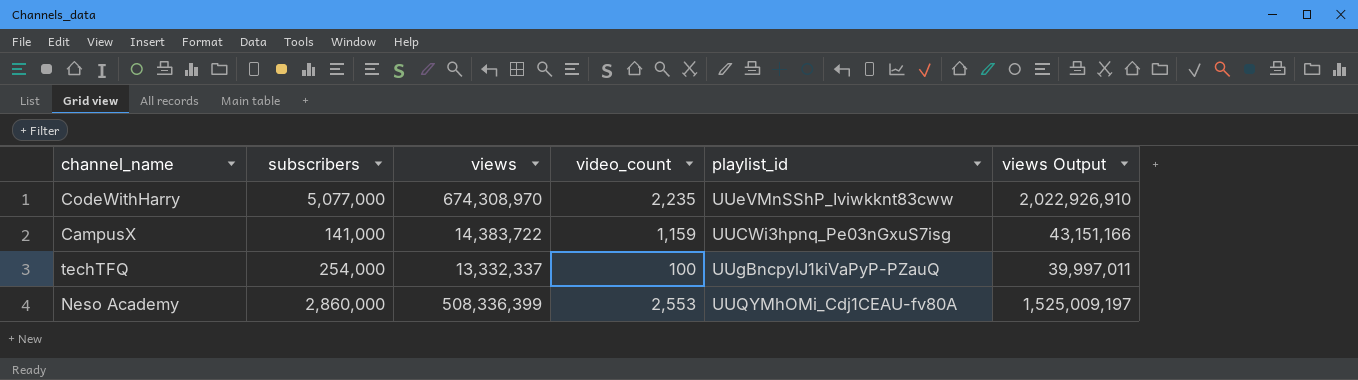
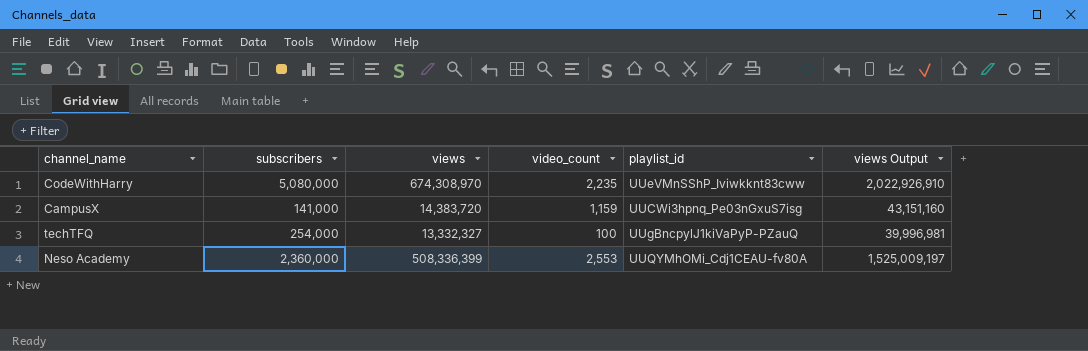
CodeWithHarry | subscribers: 5,077,000 -> 5,080,000
CampusX | views: 14,383,722 -> 14,383,720
CampusX | views Output: 43,151,166 -> 43,151,160
techTFQ | views: 13,332,337 -> 13,332,327
techTFQ | views Output: 39,997,011 -> 39,996,981
Neso Academy | subscribers: 2,860,000 -> 2,360,000

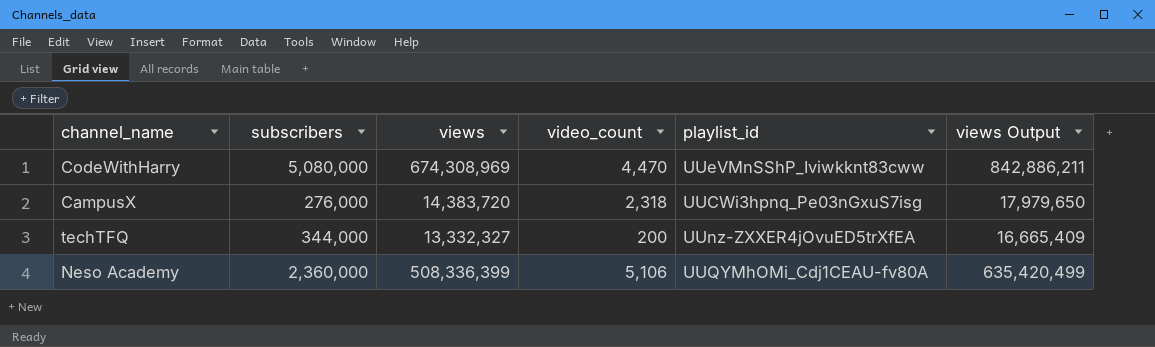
column views Output | formula: [views] * 3 -> [views] * 1.25
CodeWithHarry | views: 674,308,970 -> 674,308,969
CodeWithHarry | video_count: 2,235 -> 4,470
CampusX | subscribers: 141,000 -> 276,000
CampusX | video_count: 1,159 -> 2,318
techTFQ | subscribers: 254,000 -> 344,000
techTFQ | video_count: 100 -> 200
techTFQ | playlist_id: UUgBncpylJ1kiVaPyP-PZauQ -> UUnz-ZXXER4jOvuED5trXfEA
Neso Academy | video_count: 2,553 -> 5,106

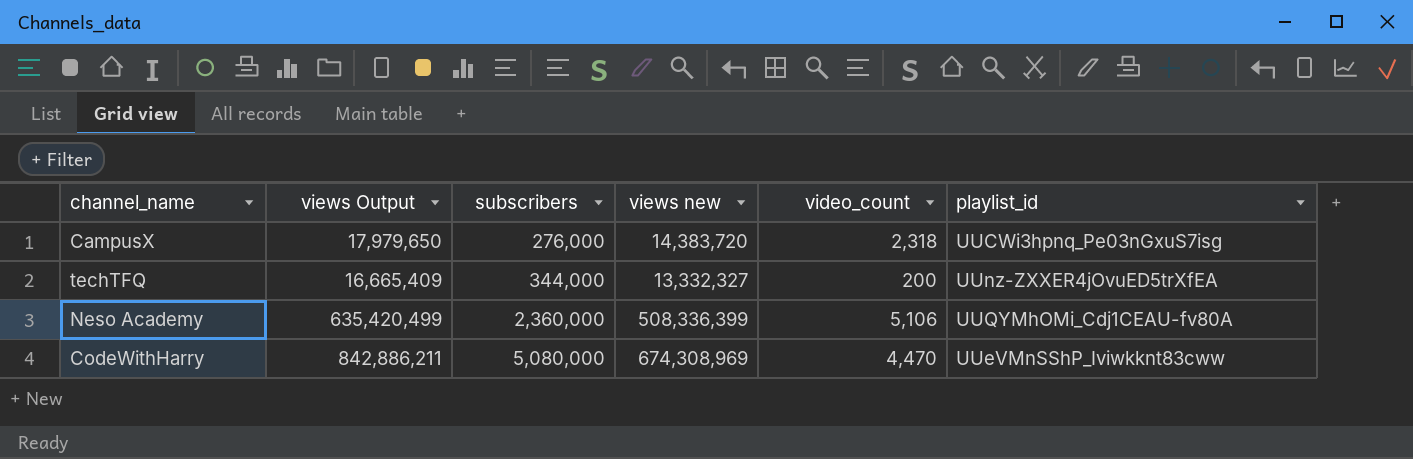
row order: none -> subscribers ascending
column views Output | position: 6 -> 2
column name: views -> views new

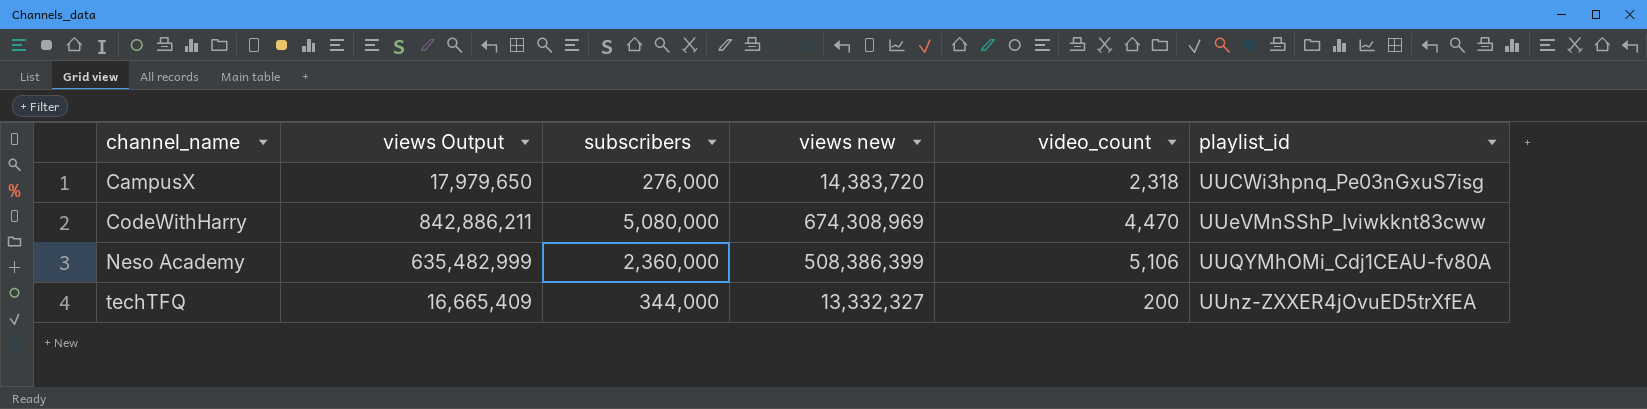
row order: subscribers ascending -> channel_name ascending
Neso Academy | views Output: 635,420,499 -> 635,482,999
Neso Academy | views new: 508,336,399 -> 508,386,399

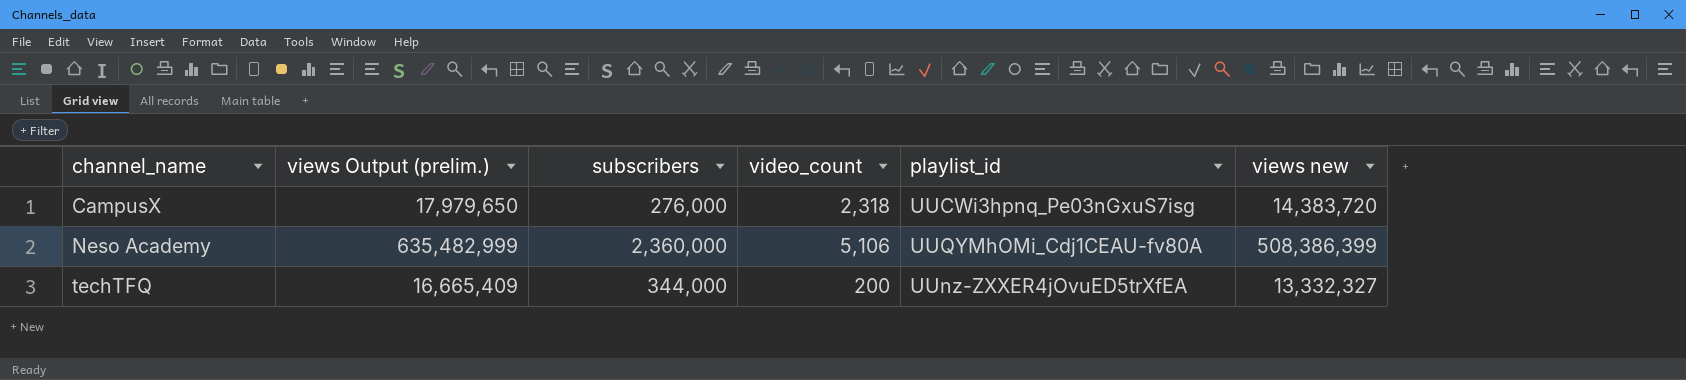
column name: views Output -> views Output (prelim.)
column views new | position: 4 -> 6
row CodeWithHarry: 842,886,211 | 5,080,000 | 674,308,969 | 4,470 | UUeVMnSShP_Iviwkknt83cww -> none

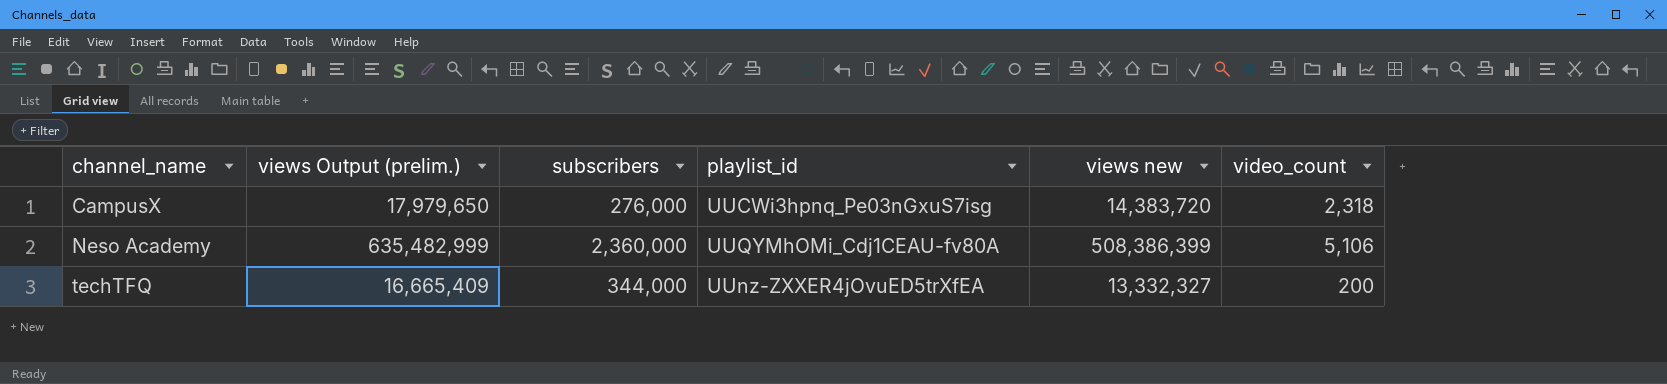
column video_count | position: 4 -> 6

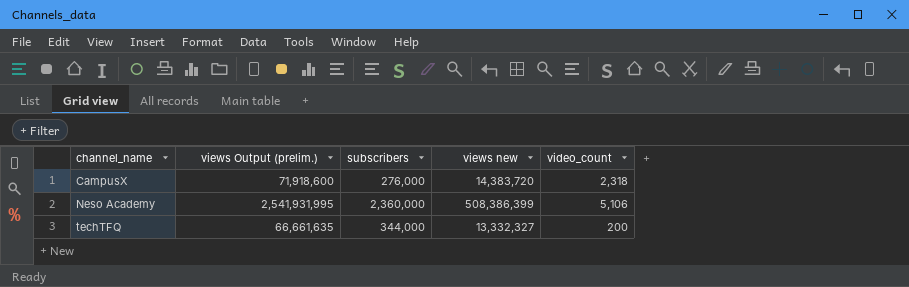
column playlist_id | position: 4 -> none
column views Output (prelim.) | formula: [views new] * 1.25 -> [views new] * 5

